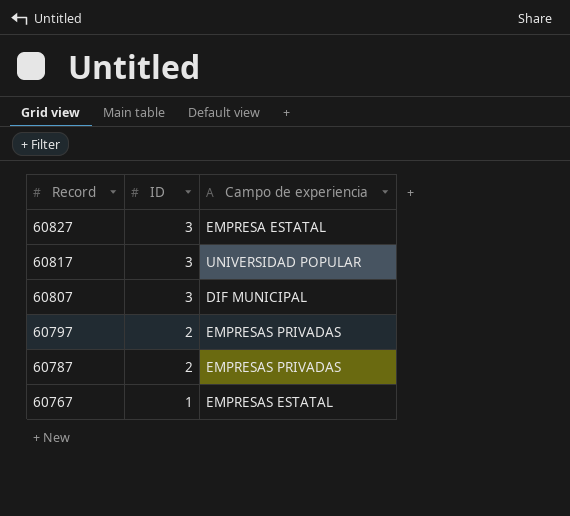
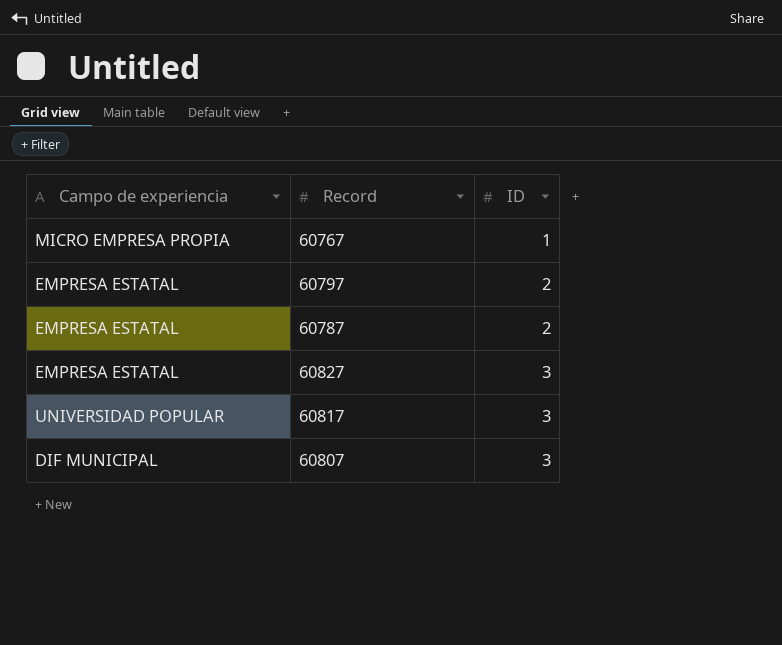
row order: Record descending -> ID ascending
column Campo de experiencia | position: 3 -> 1
60767 | Campo de experiencia: EMPRESAS ESTATAL -> MICRO EMPRESA PROPIA
60797 | Campo de experiencia: EMPRESAS PRIVADAS -> EMPRESA ESTATAL
60787 | Campo de experiencia: EMPRESAS PRIVADAS -> EMPRESA ESTATAL

